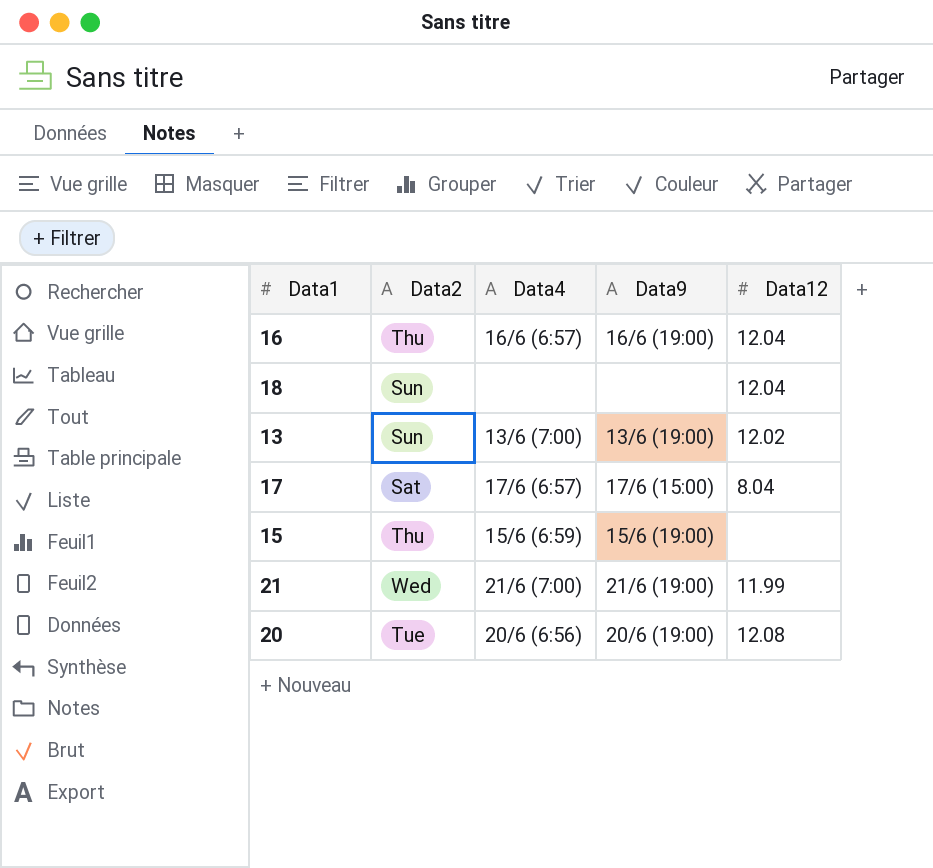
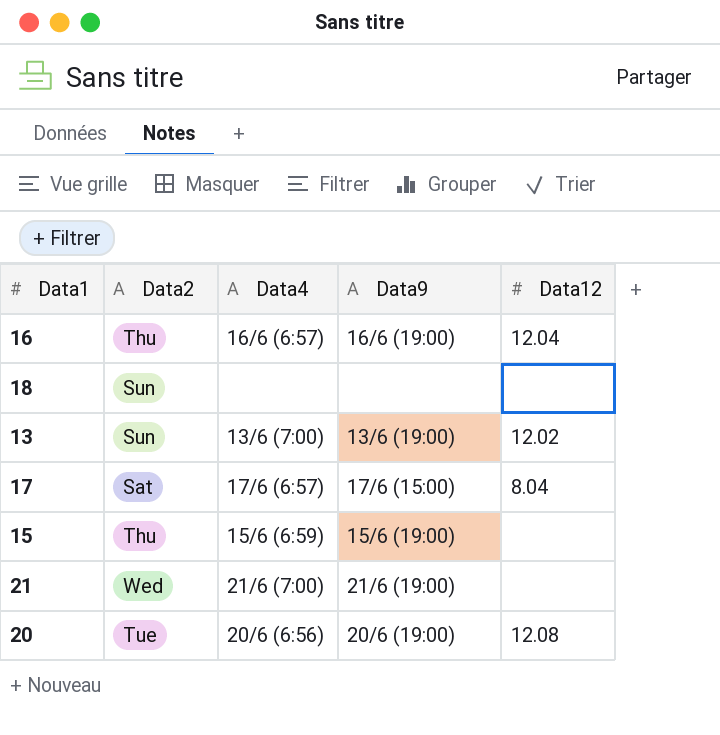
18 | Data12: 12.04 -> none
21 | Data12: 11.99 -> none

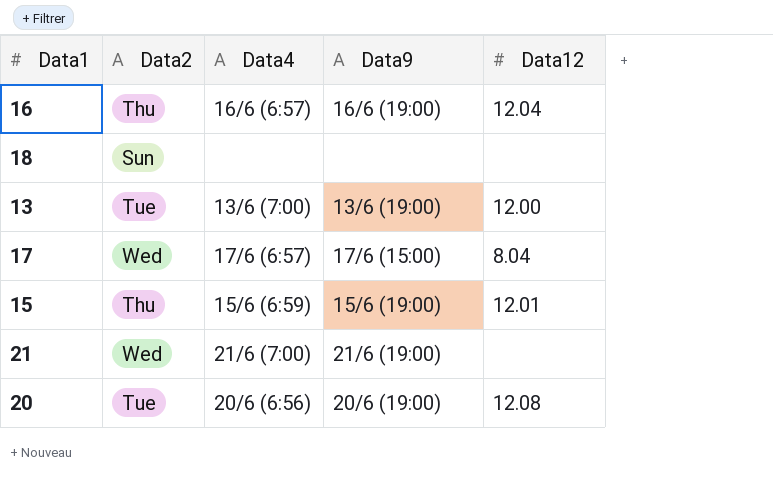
13 | Data2: Sun -> Tue
13 | Data12: 12.02 -> 12.00
17 | Data2: Sat -> Wed
15 | Data12: none -> 12.01

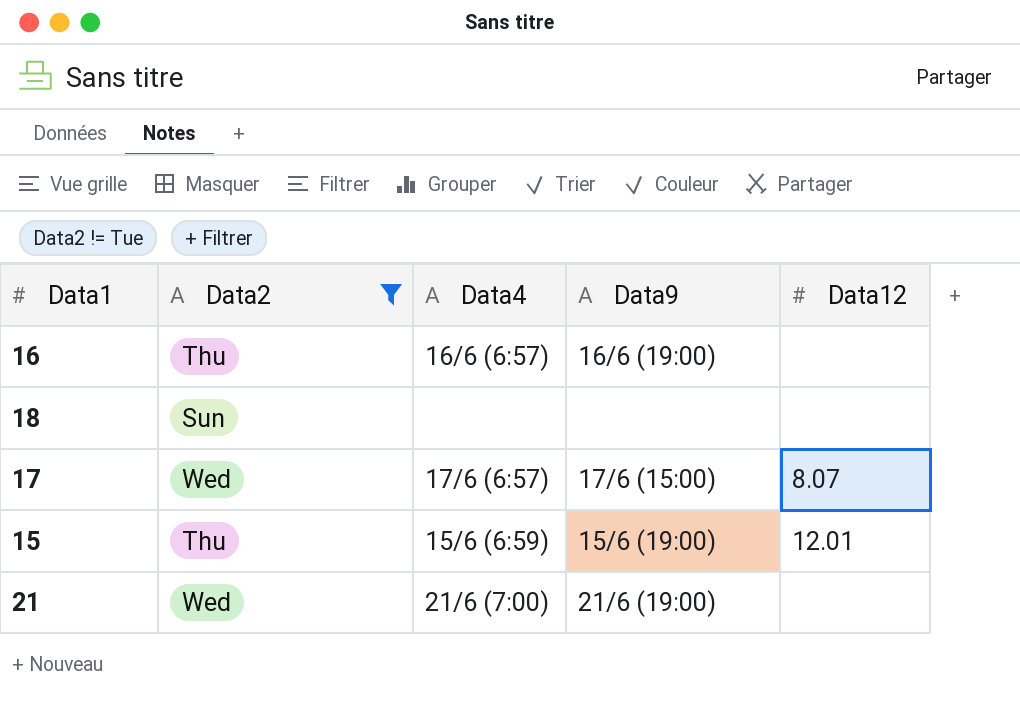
filter: none -> Data2 != Tue
16 | Data12: 12.04 -> none
17 | Data12: 8.04 -> 8.07

